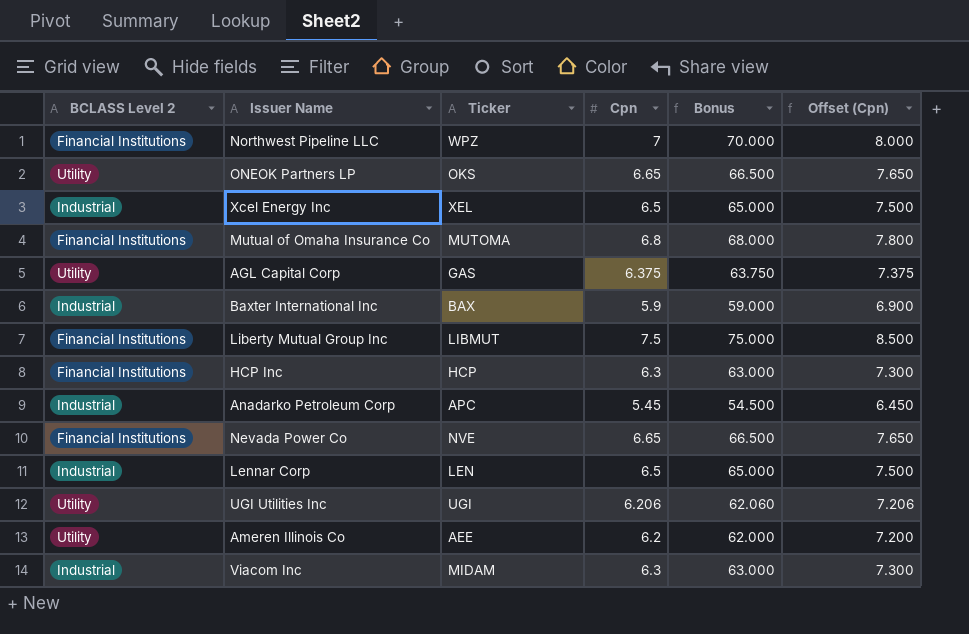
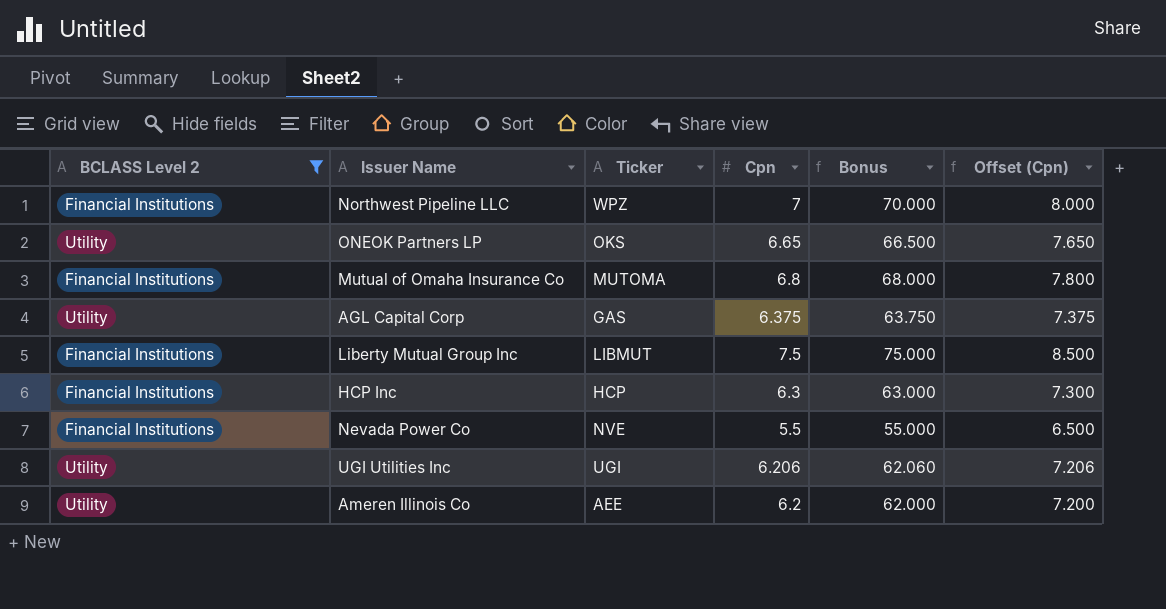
filter: none -> BCLASS Level 2 != Industrial
Nevada Power Co | Cpn: 6.65 -> 5.5
Nevada Power Co | Bonus: 66.500 -> 55.000
Nevada Power Co | Offset (Cpn): 7.650 -> 6.500

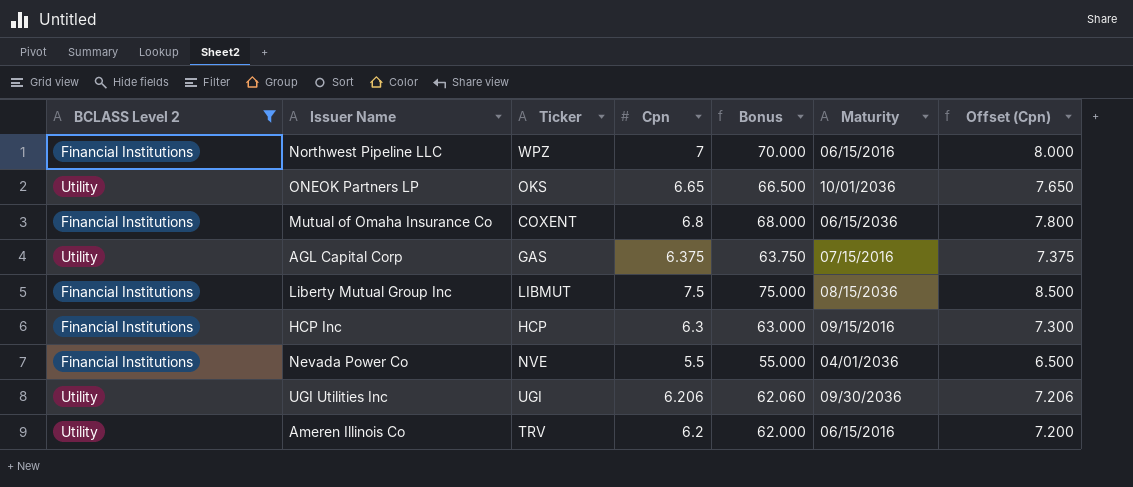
column Maturity | position: none -> 6
Mutual of Omaha Insurance Co | Ticker: MUTOMA -> COXENT
Ameren Illinois Co | Ticker: AEE -> TRV

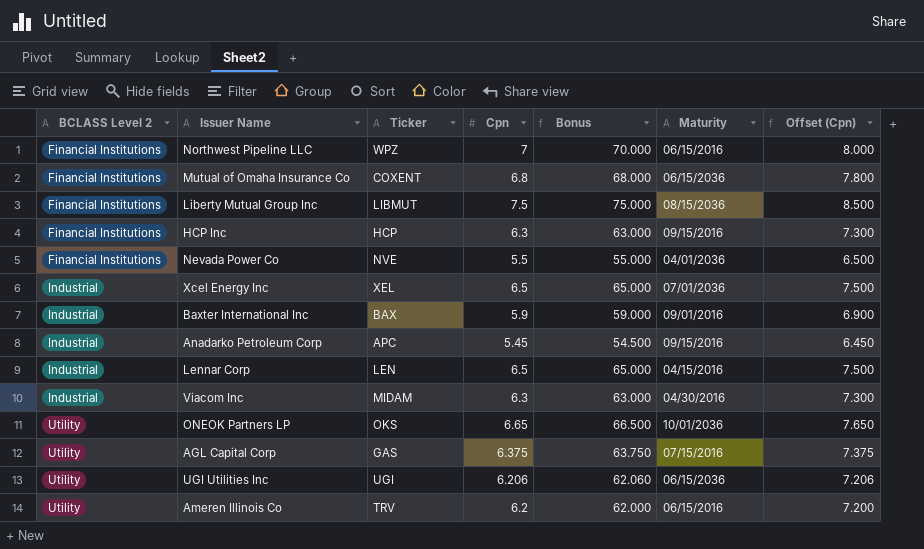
filter: BCLASS Level 2 != Industrial -> none
row order: none -> BCLASS Level 2 ascending
UGI Utilities Inc | Maturity: 09/30/2036 -> 06/15/2036

